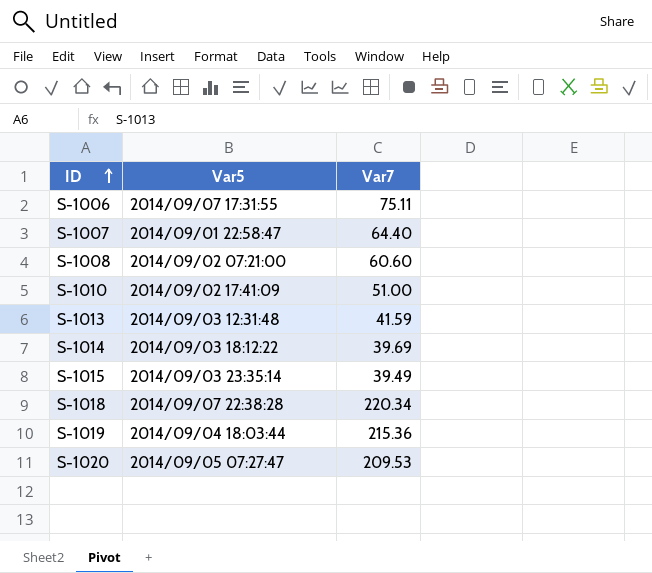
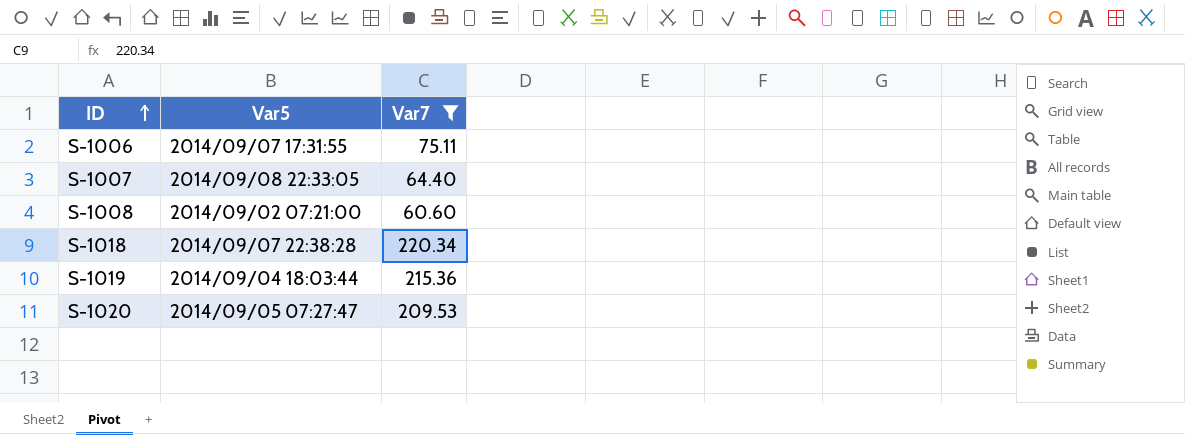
filter: none -> Var7 >= 60.60
S-1007 | Var5: 2014/09/01 22:58:47 -> 2014/09/08 22:33:05

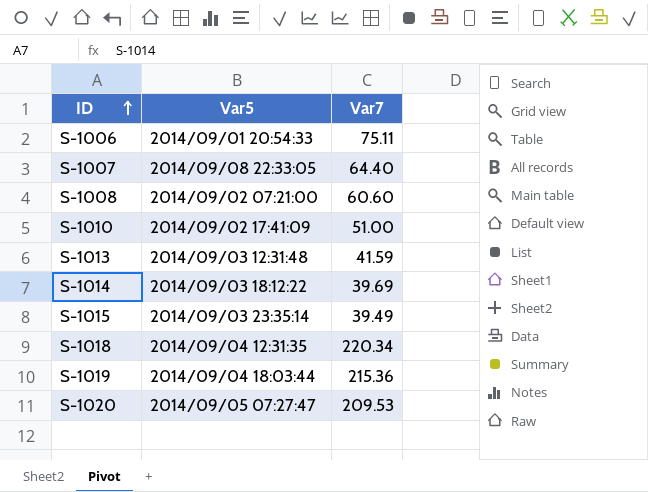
filter: Var7 >= 60.60 -> none
S-1006 | Var5: 2014/09/07 17:31:55 -> 2014/09/01 20:54:33
S-1018 | Var5: 2014/09/07 22:38:28 -> 2014/09/04 12:31:35

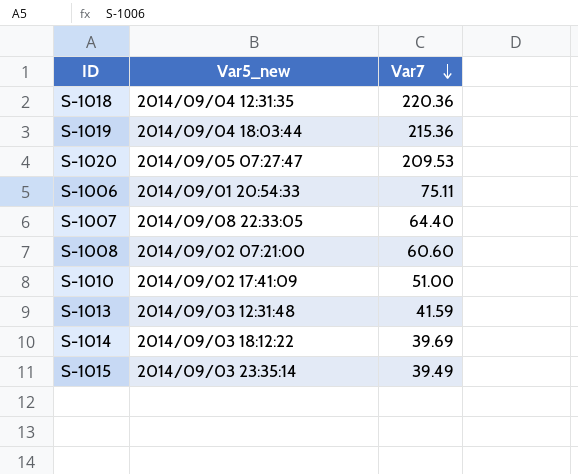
row order: ID ascending -> Var7 descending
column name: Var5 -> Var5_new
S-1018 | Var7: 220.34 -> 220.36

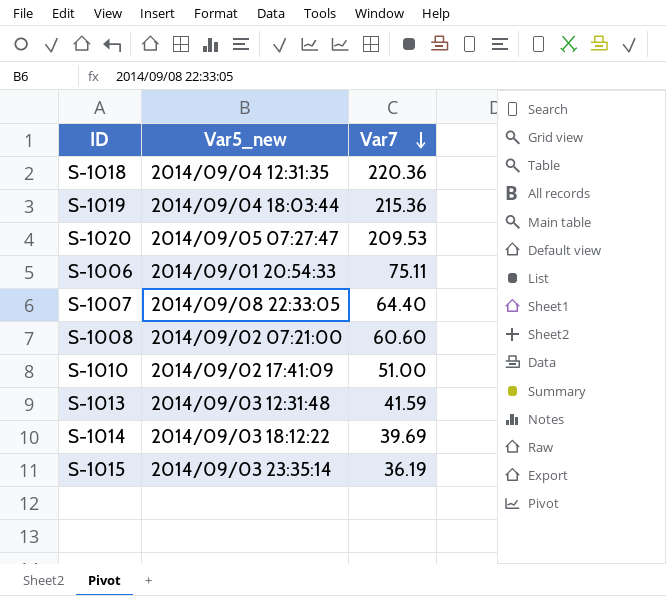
S-1015 | Var7: 39.49 -> 36.19

